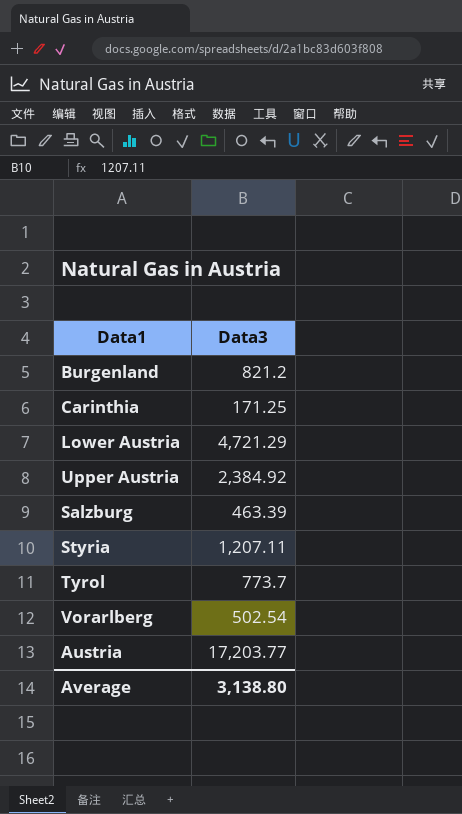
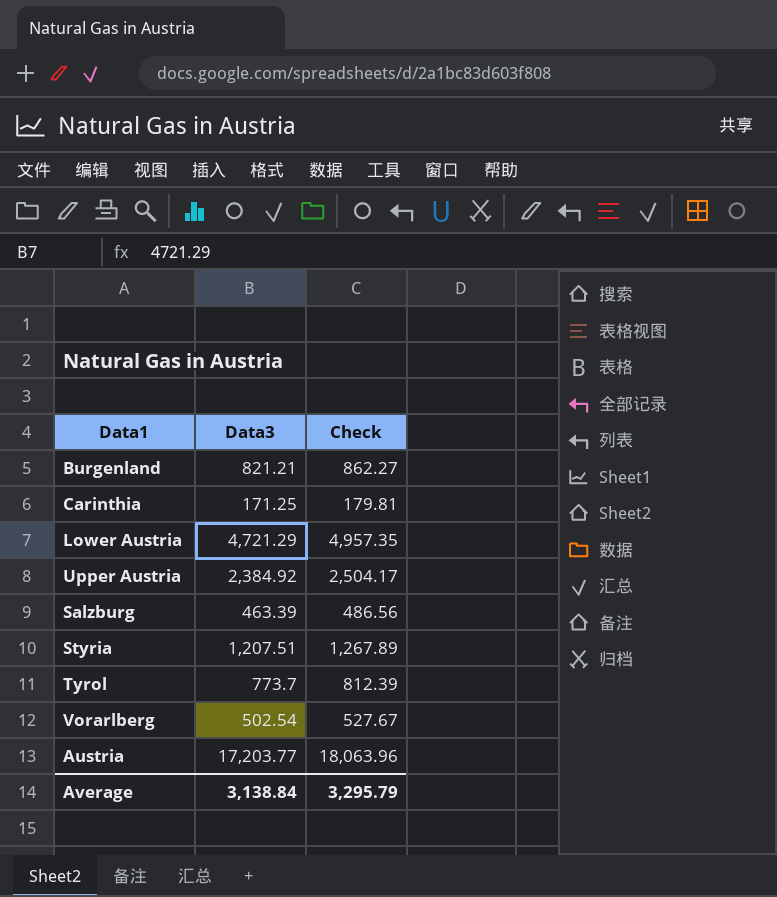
column Check | formula: none -> [Data3] * 1.05
Burgenland | Data3: 821.2 -> 821.21
Styria | Data3: 1,207.11 -> 1,207.51
Average | Data3: 3,138.80 -> 3,138.84

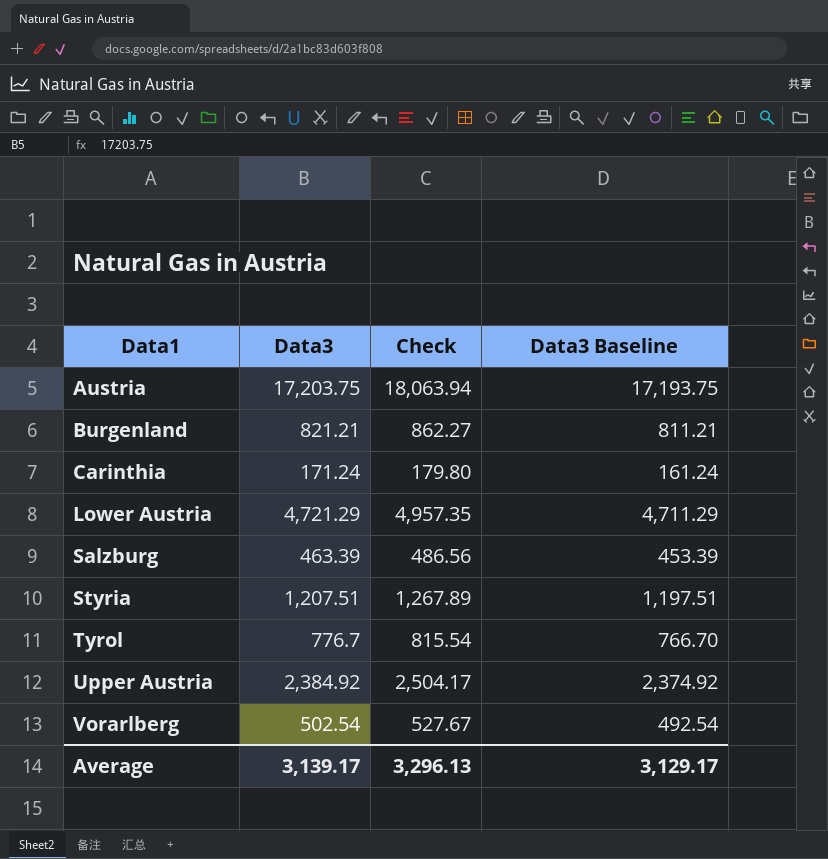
row order: none -> Data1 ascending
column Data3 Baseline | formula: none -> [Data3] - 10
Austria | Data3: 17,203.77 -> 17,203.75
Austria | Check: 18,063.96 -> 18,063.94
Carinthia | Data3: 171.25 -> 171.24
Carinthia | Check: 179.81 -> 179.80
Tyrol | Data3: 773.7 -> 776.7
Tyrol | Check: 812.39 -> 815.54
Average | Data3: 3,138.84 -> 3,139.17
Average | Check: 3,295.79 -> 3,296.13

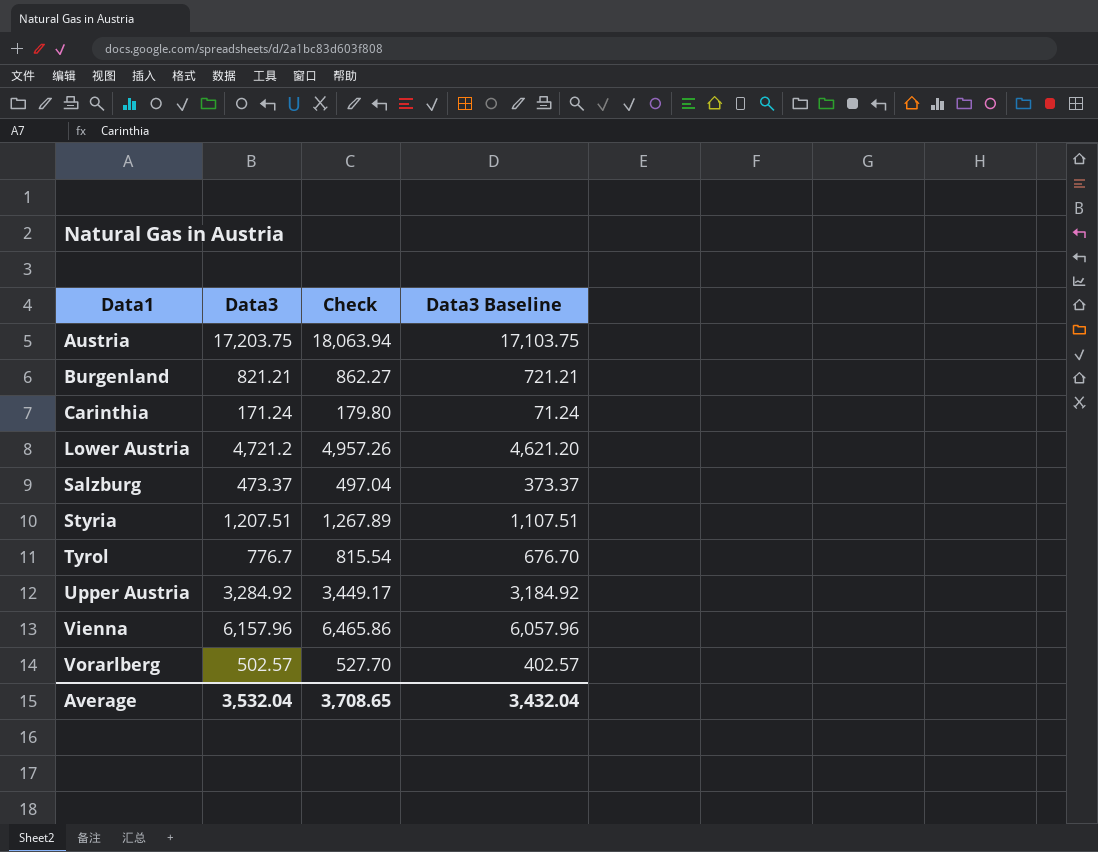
column Data3 Baseline | formula: [Data3] - 10 -> [Data3] - 100
Lower Austria | Data3: 4,721.29 -> 4,721.2
Lower Austria | Check: 4,957.35 -> 4,957.26
Salzburg | Data3: 463.39 -> 473.37
Salzburg | Check: 486.56 -> 497.04
Upper Austria | Data3: 2,384.92 -> 3,284.92
Upper Austria | Check: 2,504.17 -> 3,449.17
row Vienna: none -> 6,157.96 | 6,465.86 | 6,057.96
Vorarlberg | Data3: 502.54 -> 502.57
Vorarlberg | Check: 527.67 -> 527.70
Average | Data3: 3,139.17 -> 3,532.04
Average | Check: 3,296.13 -> 3,708.65
Average | Data3 Baseline: 3,129.17 -> 3,432.04

